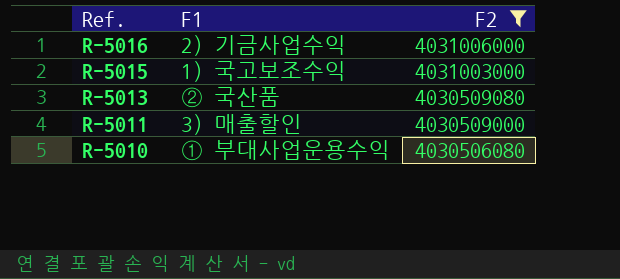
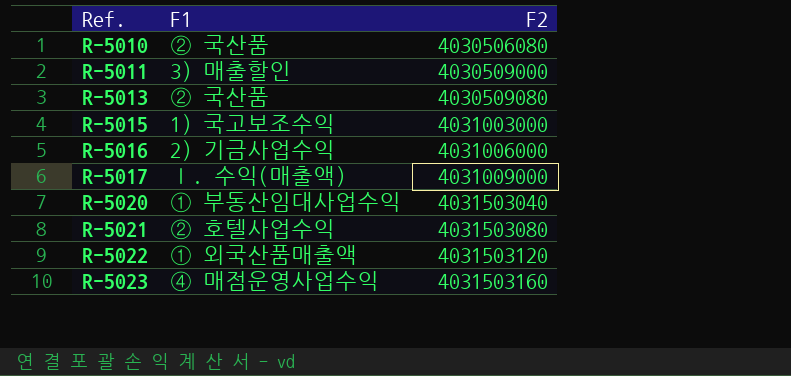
filter: F2 <= 4031006000 -> none
row order: Ref. descending -> Ref. ascending
R-5010 | F1: ① 부대사업운용수익 -> ② 국산품

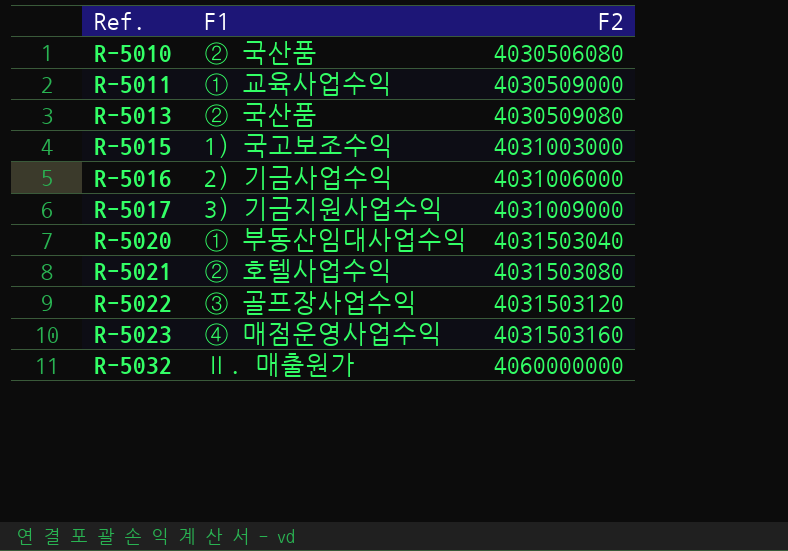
R-5011 | F1: 3) 매출할인 -> ① 교육사업수익
R-5017 | F1: Ⅰ. 수익(매출액) -> 3) 기금지원사업수익
R-5022 | F1: ① 외국산품매출액 -> ③ 골프장사업수익
row R-5032: none -> Ⅱ. 매출원가 | 4060000000

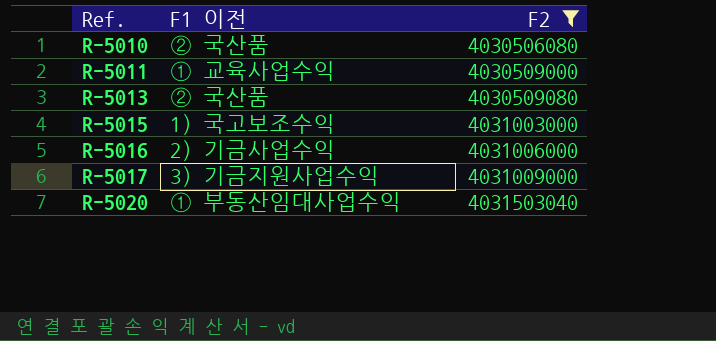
filter: none -> F2 <= 4031503040
column name: F1 -> F1 이전

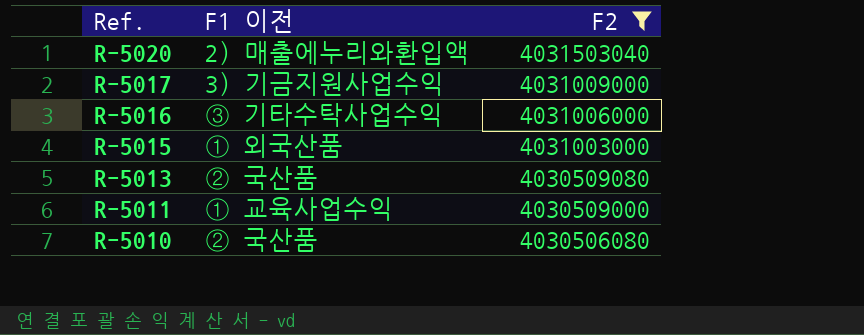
row order: Ref. ascending -> Ref. descending
R-5020 | F1 이전: ① 부동산임대사업수익 -> 2) 매출에누리와환입액
R-5016 | F1 이전: 2) 기금사업수익 -> ③ 기타수탁사업수익
R-5015 | F1 이전: 1) 국고보조수익 -> ① 외국산품

